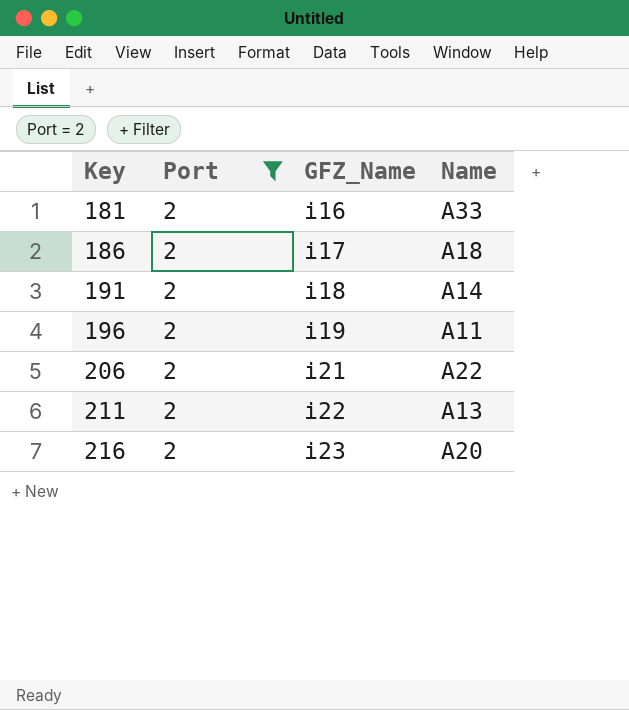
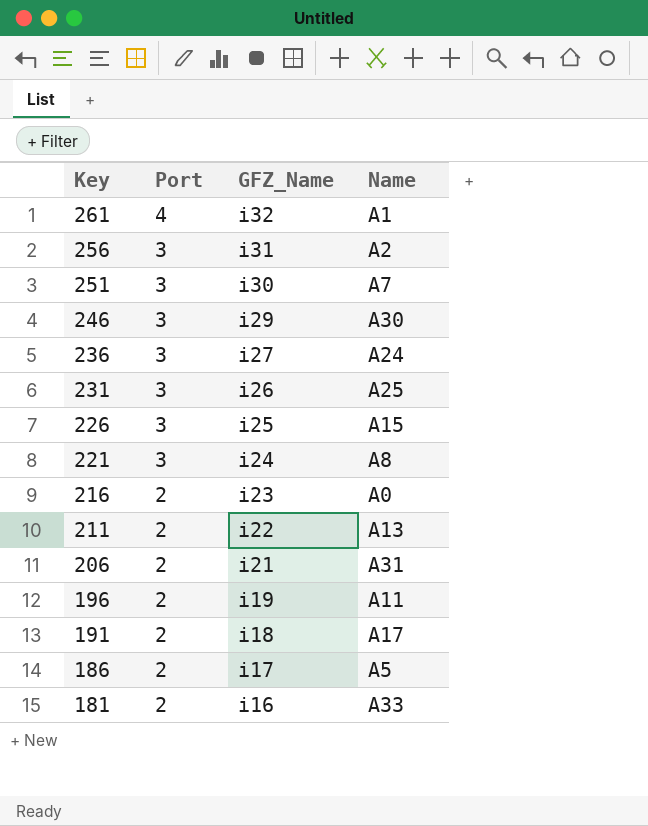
filter: Port = 2 -> none
row order: Key ascending -> Key descending
216 | Name: A20 -> A0
206 | Name: A22 -> A31
191 | Name: A14 -> A17
186 | Name: A18 -> A5

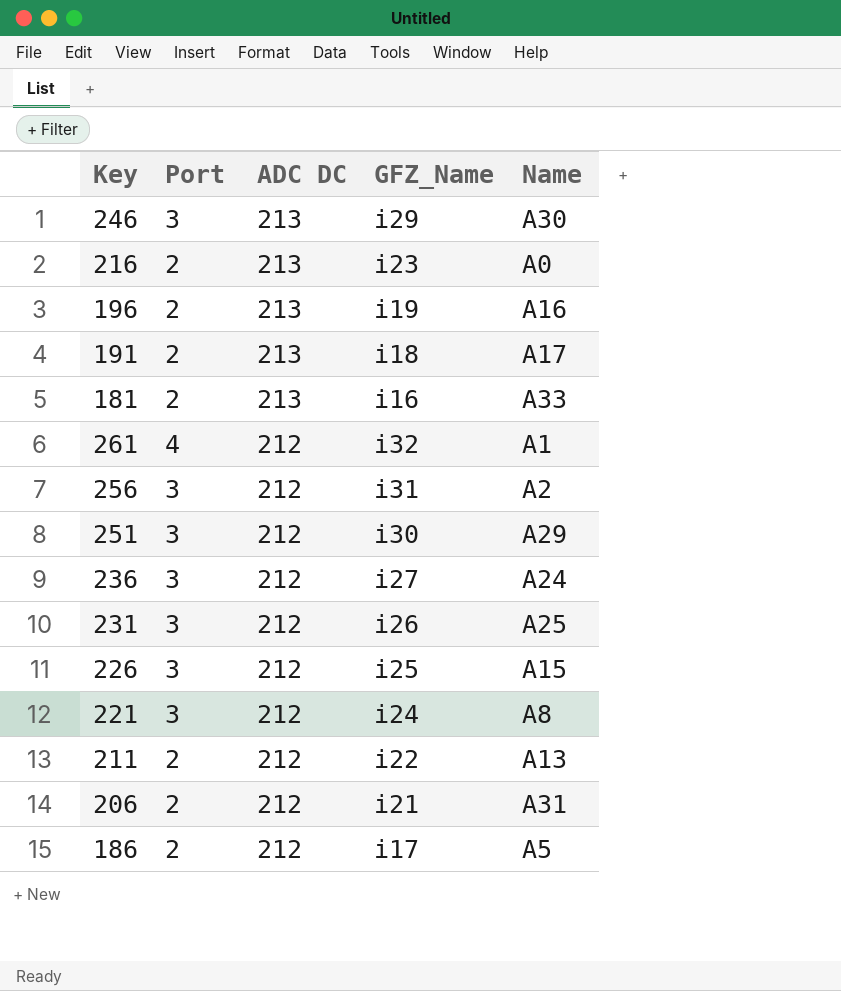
row order: Key descending -> ADC DC descending
column ADC DC | position: none -> 3
196 | Name: A11 -> A16
251 | Name: A7 -> A29

